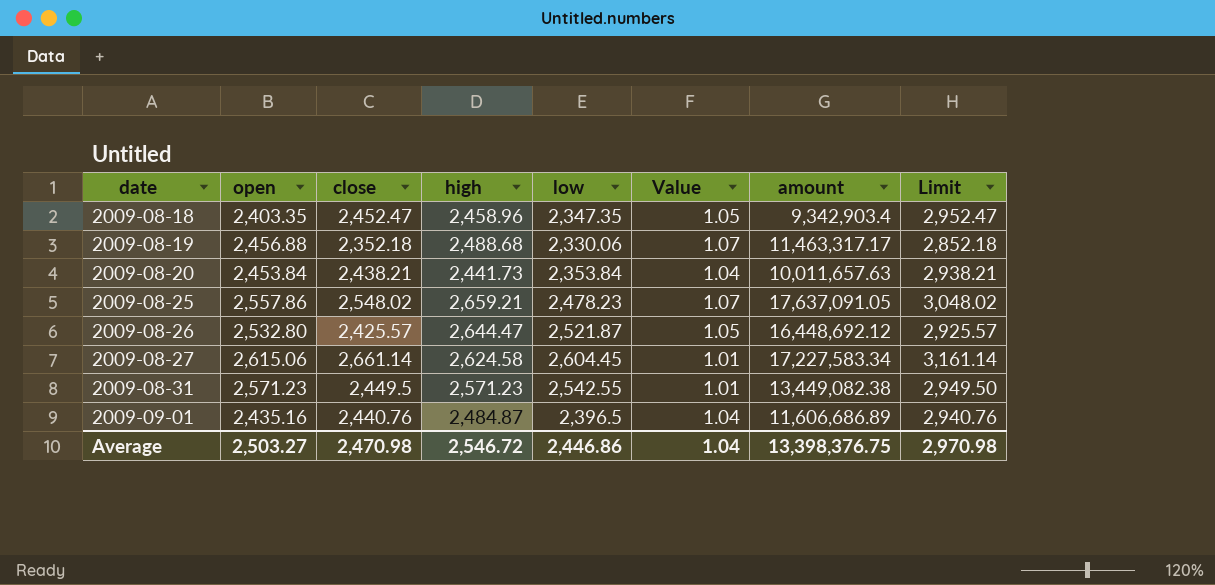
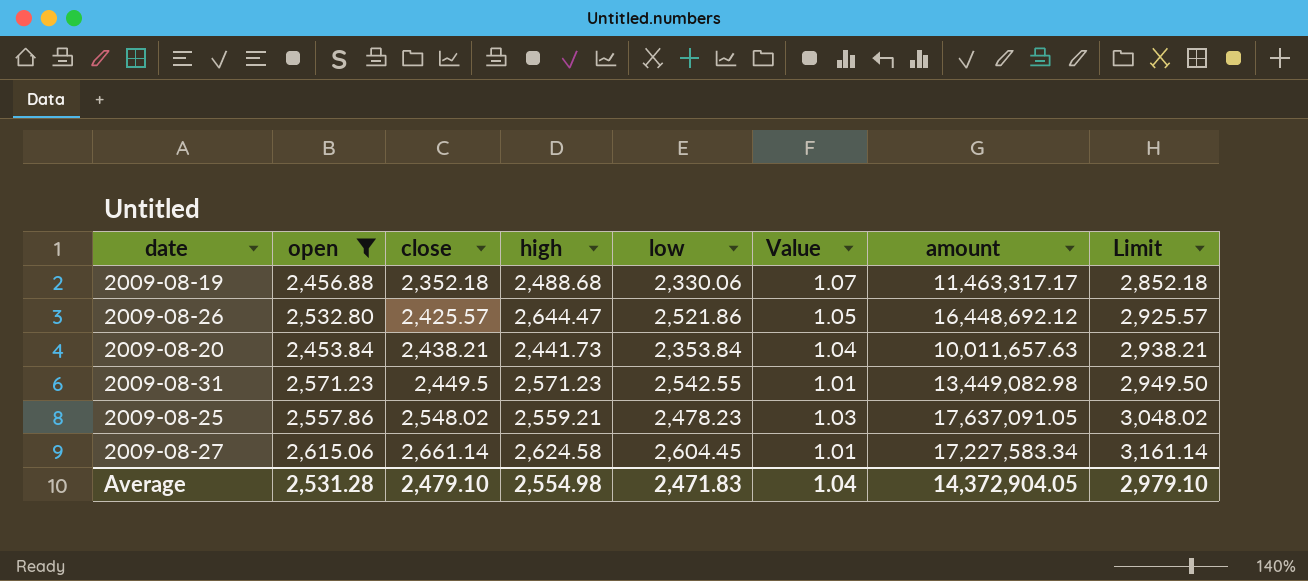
filter: none -> open >= 2,453.84
row order: date ascending -> close ascending
2009-08-26 | low: 2,521.87 -> 2,521.86
2009-08-31 | amount: 13,449,082.38 -> 13,449,082.98
2009-08-25 | high: 2,659.21 -> 2,559.21
2009-08-25 | Value: 1.07 -> 1.03
Average | open: 2,503.27 -> 2,531.28
Average | close: 2,470.98 -> 2,479.10
Average | high: 2,546.72 -> 2,554.98
Average | low: 2,446.86 -> 2,471.83
Average | amount: 13,398,376.75 -> 14,372,904.05
Average | Limit: 2,970.98 -> 2,979.10

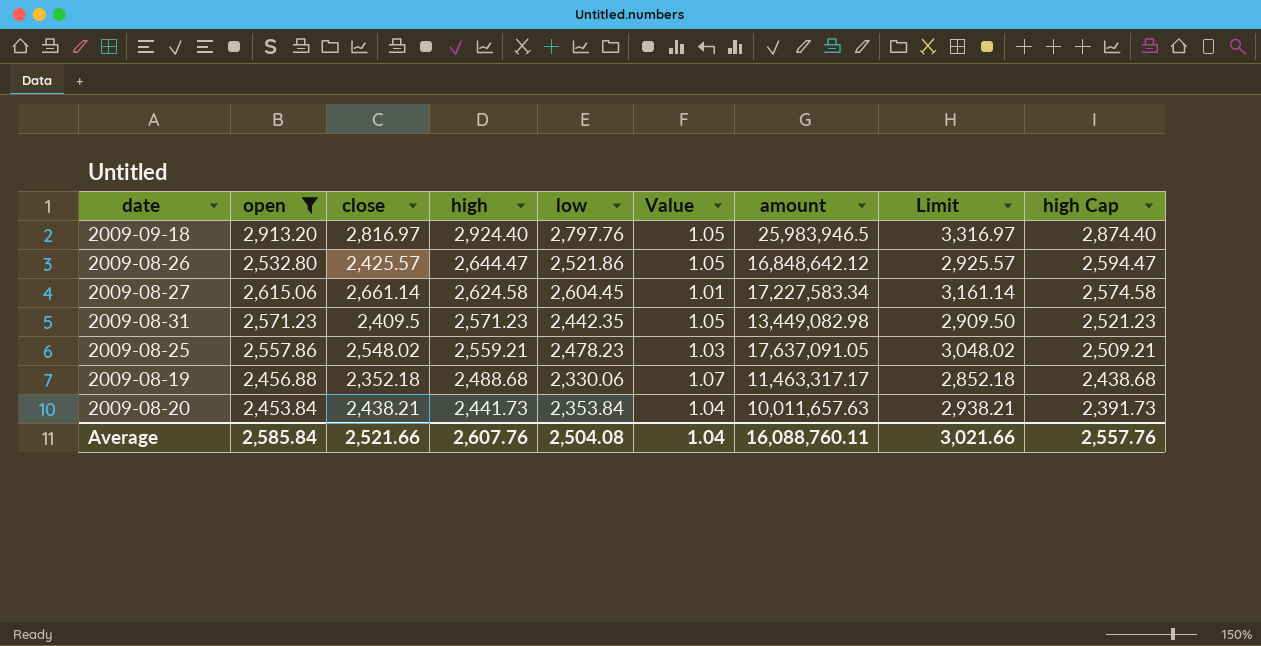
row order: close ascending -> high descending
column high Cap | formula: none -> [high] - 50
row 2009-09-18: none -> 2,913.20 | 2,816.97 | 2,924.40 | 2,797.76 | 1.05 | 25,983,946.5 | 3,316.97 | 2,874.40
2009-08-26 | amount: 16,448,692.12 -> 16,848,642.12
2009-08-31 | close: 2,449.5 -> 2,409.5
2009-08-31 | low: 2,542.55 -> 2,442.35
2009-08-31 | Value: 1.01 -> 1.05
2009-08-31 | Limit: 2,949.50 -> 2,909.50
Average | open: 2,531.28 -> 2,585.84
Average | close: 2,479.10 -> 2,521.66
Average | high: 2,554.98 -> 2,607.76
Average | low: 2,471.83 -> 2,504.08
Average | amount: 14,372,904.05 -> 16,088,760.11
Average | Limit: 2,979.10 -> 3,021.66

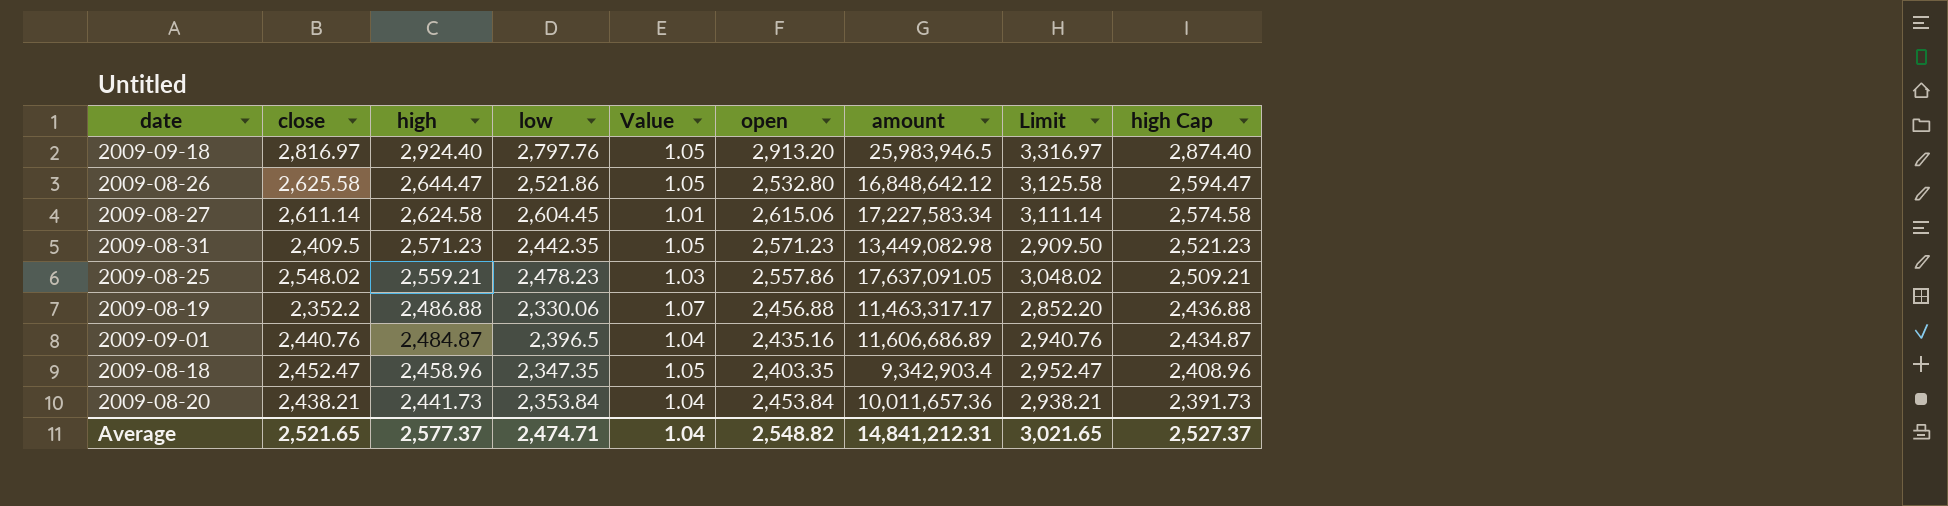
filter: open >= 2,453.84 -> none
column open | position: 2 -> 6
2009-08-26 | close: 2,425.57 -> 2,625.58
2009-08-26 | Limit: 2,925.57 -> 3,125.58
2009-08-27 | close: 2,661.14 -> 2,611.14
2009-08-27 | Limit: 3,161.14 -> 3,111.14
2009-08-19 | close: 2,352.18 -> 2,352.2
2009-08-19 | high: 2,488.68 -> 2,486.88
2009-08-19 | Limit: 2,852.18 -> 2,852.20
2009-08-19 | high Cap: 2,438.68 -> 2,436.88
2009-08-20 | amount: 10,011,657.63 -> 10,011,657.36
Average | close: 2,521.66 -> 2,521.65
Average | high: 2,607.76 -> 2,577.37
Average | low: 2,504.08 -> 2,474.71
Average | open: 2,585.84 -> 2,548.82
Average | amount: 16,088,760.11 -> 14,841,212.31
Average | Limit: 3,021.66 -> 3,021.65
Average | high Cap: 2,557.76 -> 2,527.37

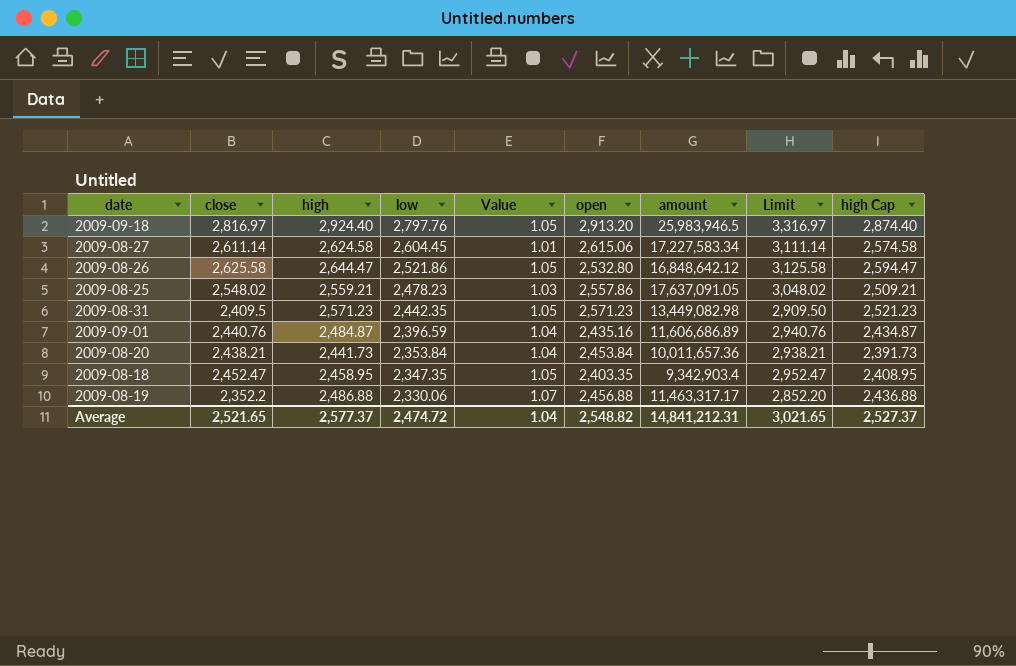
row order: high descending -> low descending
2009-09-01 | low: 2,396.5 -> 2,396.59
2009-08-18 | high: 2,458.96 -> 2,458.95
2009-08-18 | high Cap: 2,408.96 -> 2,408.95
Average | low: 2,474.71 -> 2,474.72

